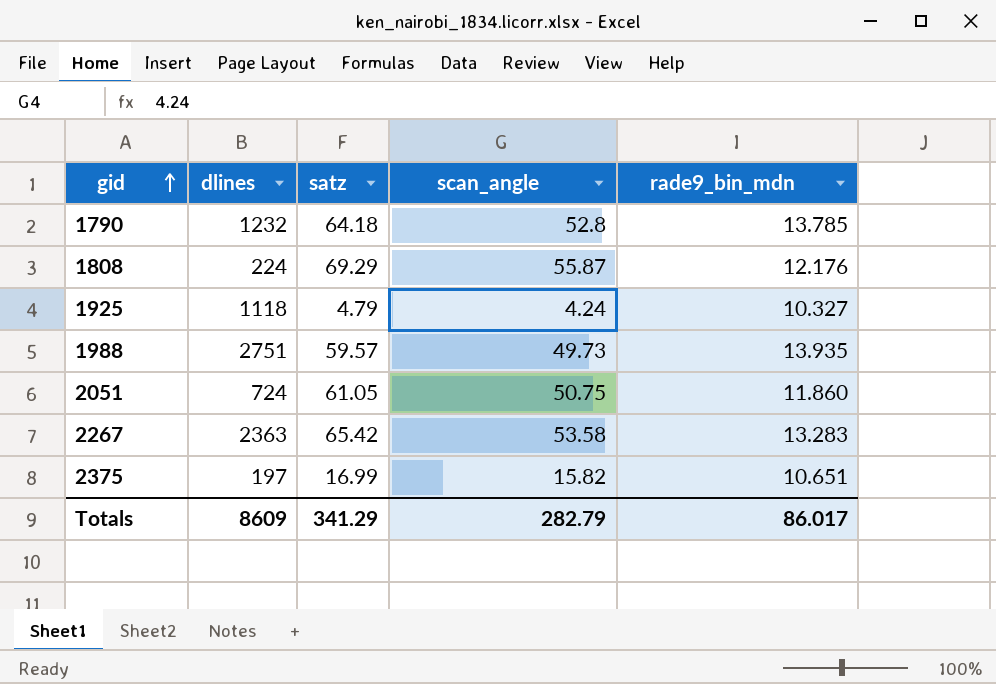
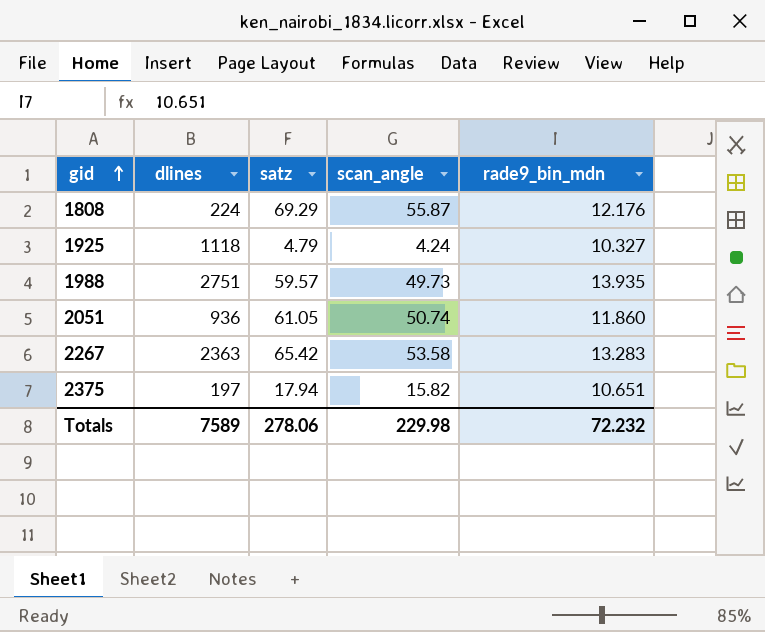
row 1790: 1232 | 64.18 | 52.8 | 13.785 -> none
2051 | dlines: 724 -> 936
2051 | scan_angle: 50.75 -> 50.74
2375 | satz: 16.99 -> 17.94
Totals | dlines: 8609 -> 7589
Totals | satz: 341.29 -> 278.06
Totals | scan_angle: 282.79 -> 229.98
Totals | rade9_bin_mdn: 86.017 -> 72.232

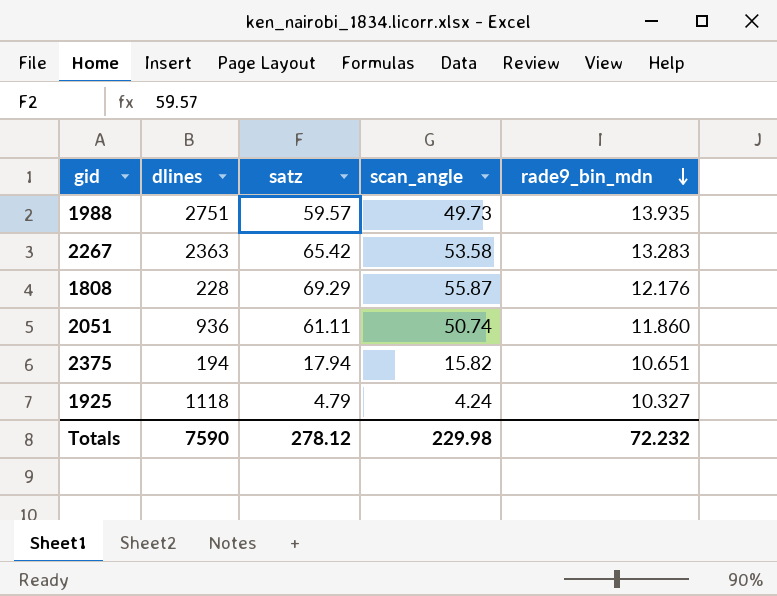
row order: gid ascending -> rade9_bin_mdn descending
1808 | dlines: 224 -> 228
2051 | satz: 61.05 -> 61.11
2375 | dlines: 197 -> 194
Totals | dlines: 7589 -> 7590
Totals | satz: 278.06 -> 278.12

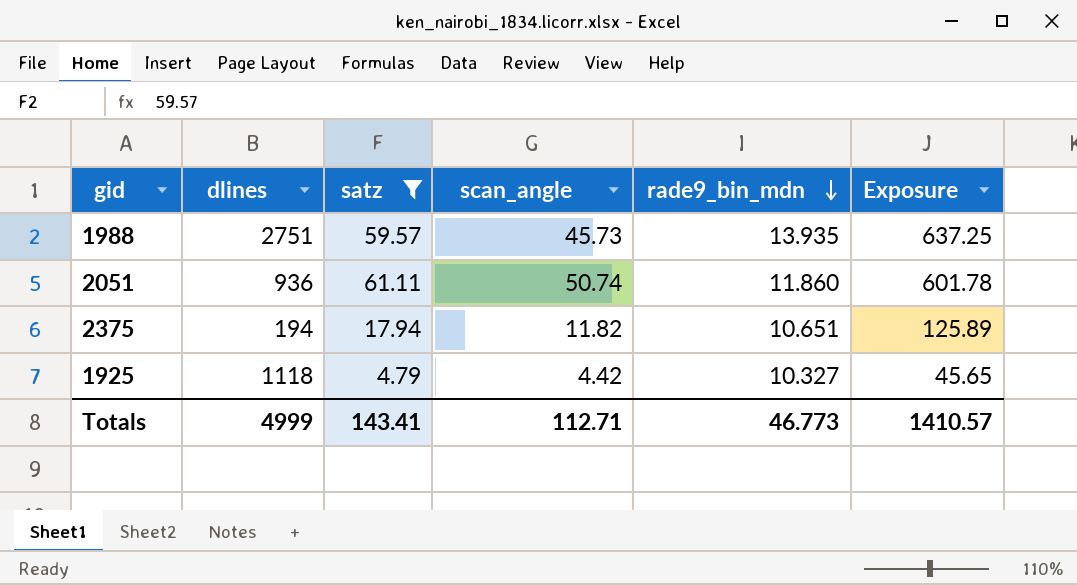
filter: none -> satz <= 61.11
column Exposure | formula: none -> [scan_angle] * [rade9_bin_mdn]
1988 | scan_angle: 49.73 -> 45.73
2375 | scan_angle: 15.82 -> 11.82
1925 | scan_angle: 4.24 -> 4.42
Totals | dlines: 7590 -> 4999
Totals | satz: 278.12 -> 143.41
Totals | scan_angle: 229.98 -> 112.71
Totals | rade9_bin_mdn: 72.232 -> 46.773

